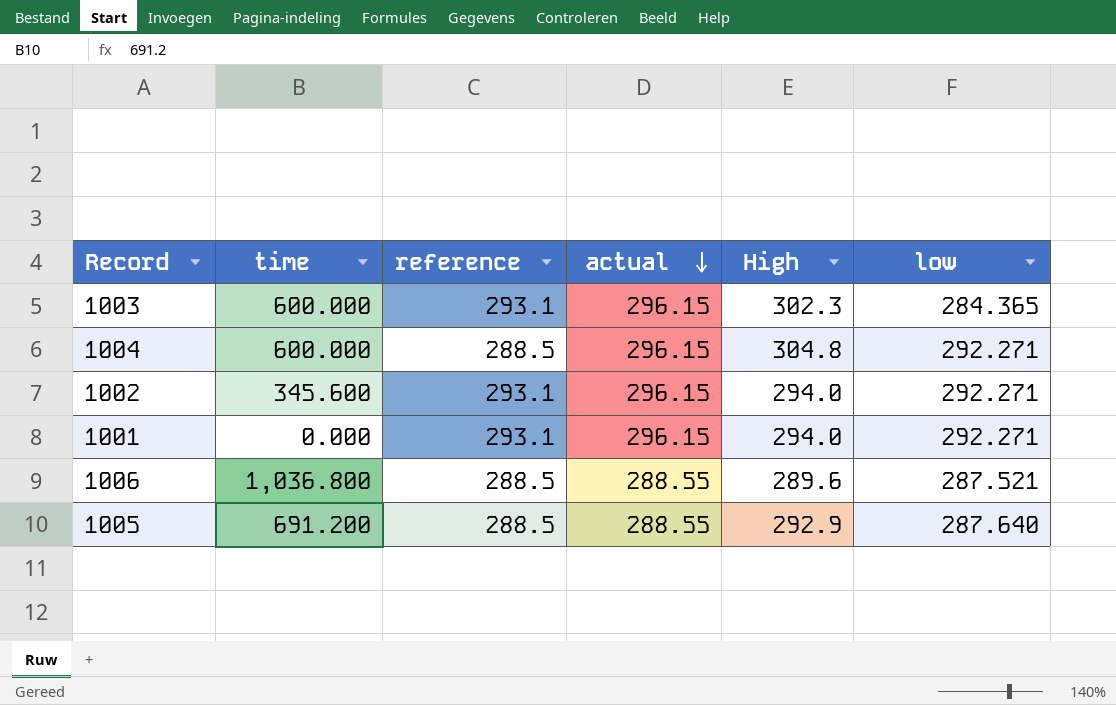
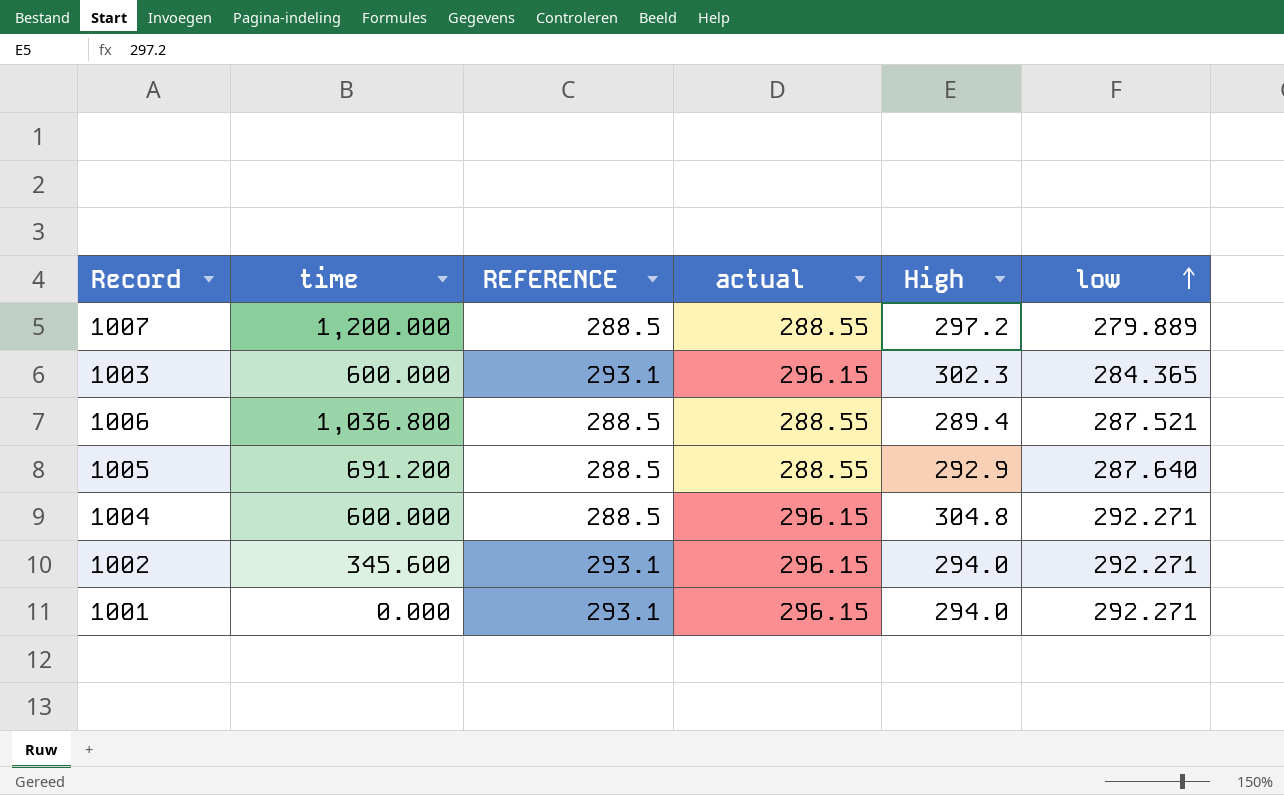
row order: actual descending -> low ascending
column name: reference -> REFERENCE
row 1007: none -> 1,200.000 | 288.5 | 288.55 | 297.2 | 279.889
1006 | High: 289.6 -> 289.4

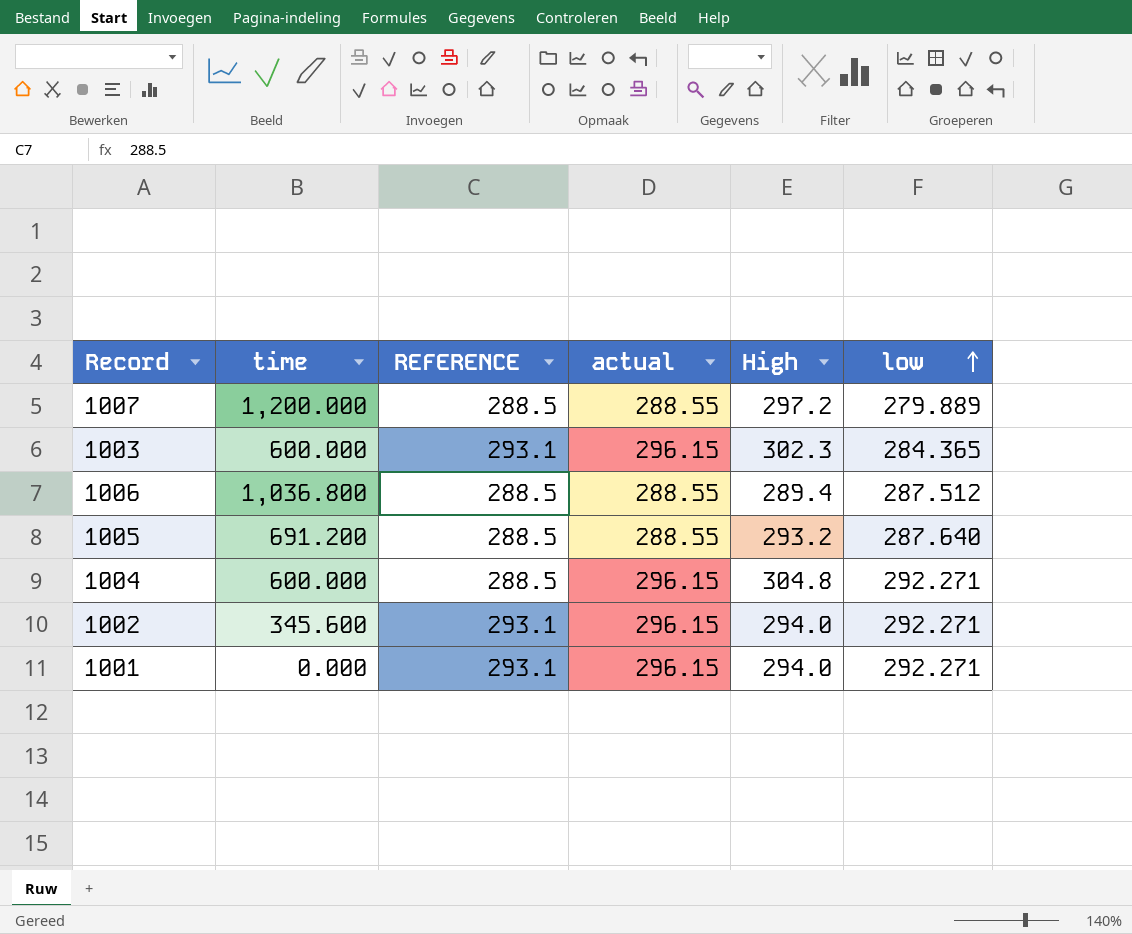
1006 | low: 287.521 -> 287.512
1005 | High: 292.9 -> 293.2

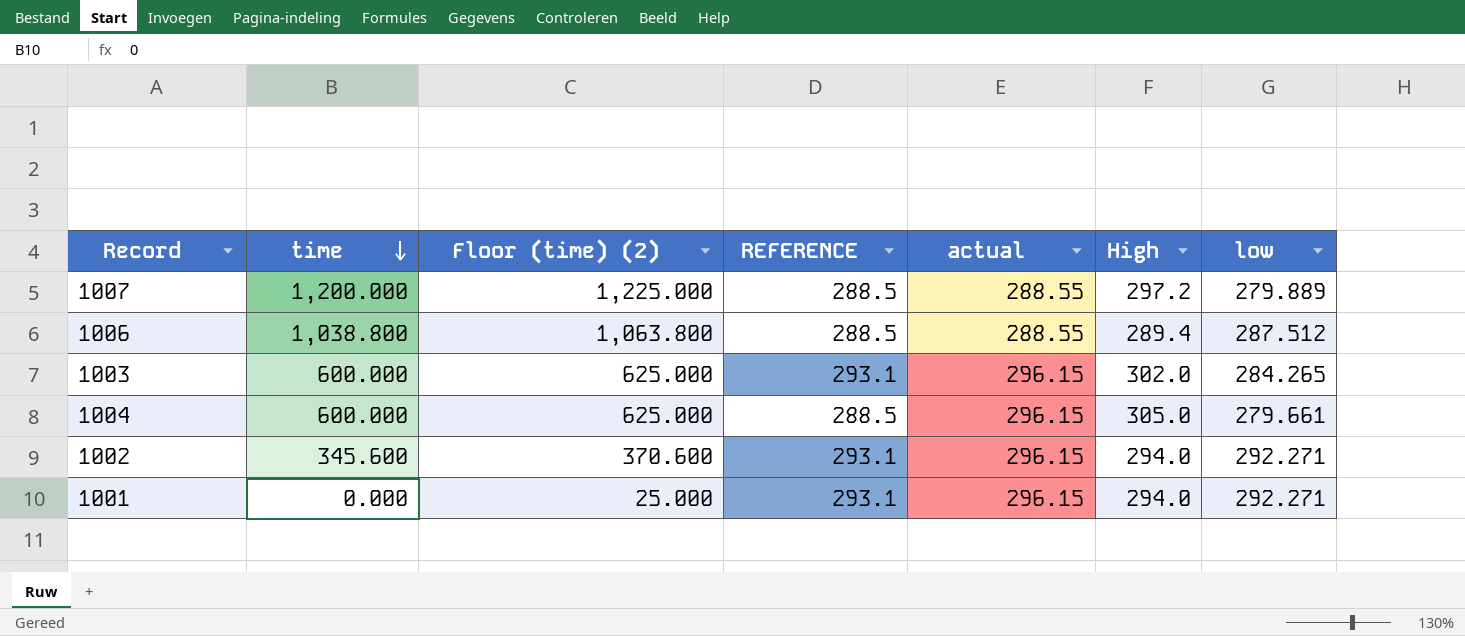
row order: low ascending -> time descending
column Floor (time) (2) | formula: none -> [time] + 25
row 1005: 691.200 | 288.5 | 288.55 | 293.2 | 287.640 -> none
1006 | time: 1,036.800 -> 1,038.800
1003 | High: 302.3 -> 302.0
1003 | low: 284.365 -> 284.265
1004 | High: 304.8 -> 305.0
1004 | low: 292.271 -> 279.661

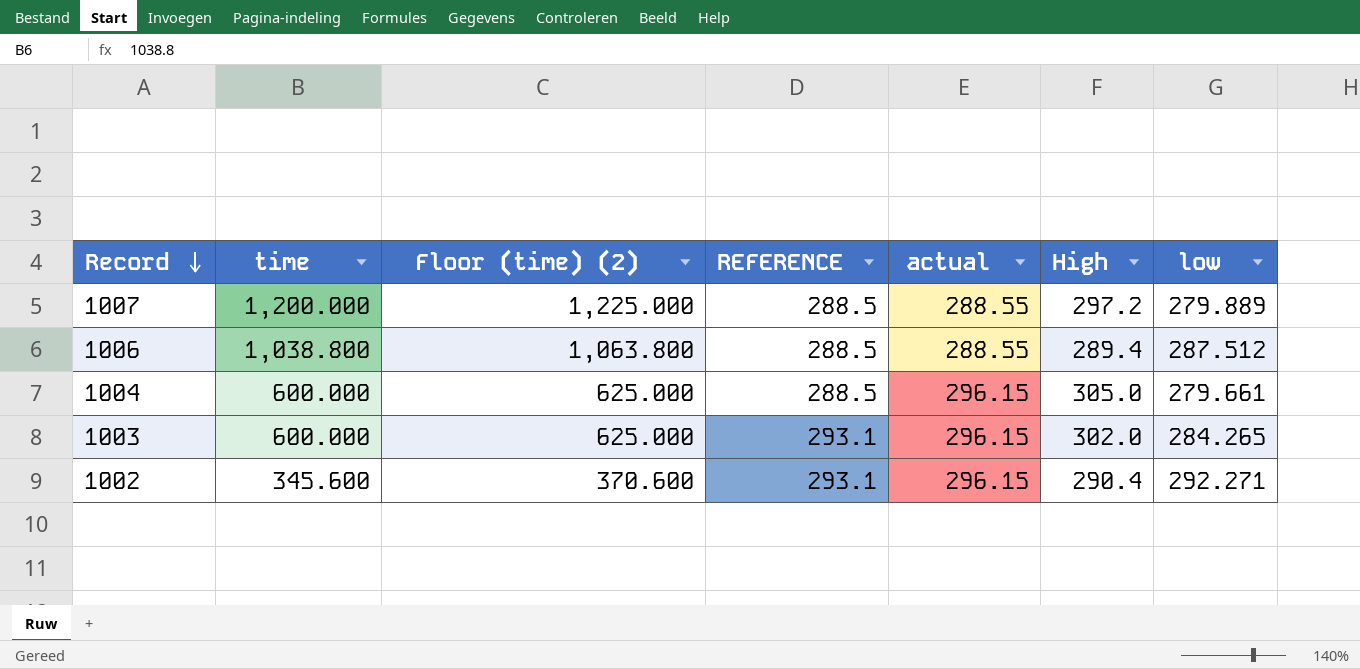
row order: time descending -> Record descending
row 1001: 0.000 | 25.000 | 293.1 | 296.15 | 294.0 | 292.271 -> none
1002 | High: 294.0 -> 290.4

